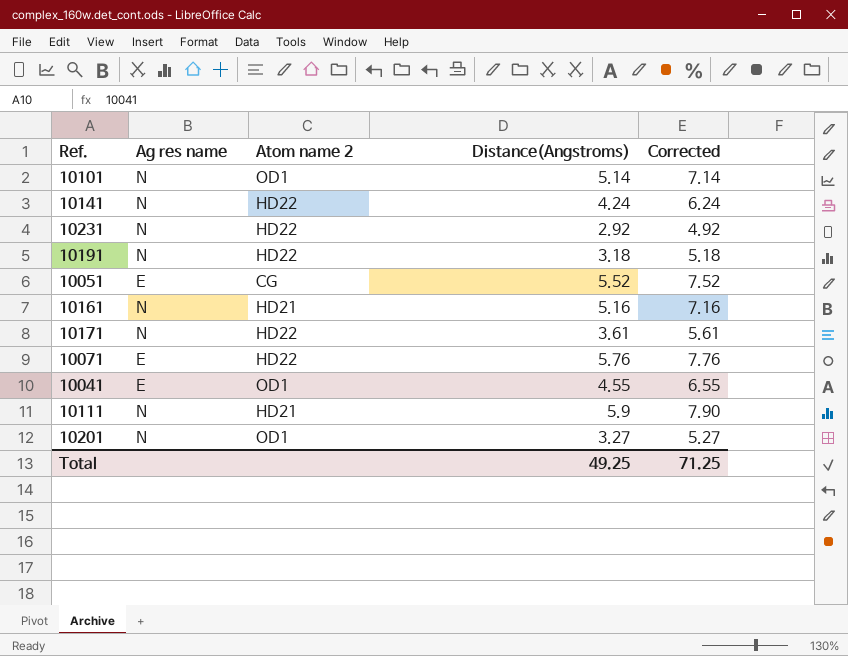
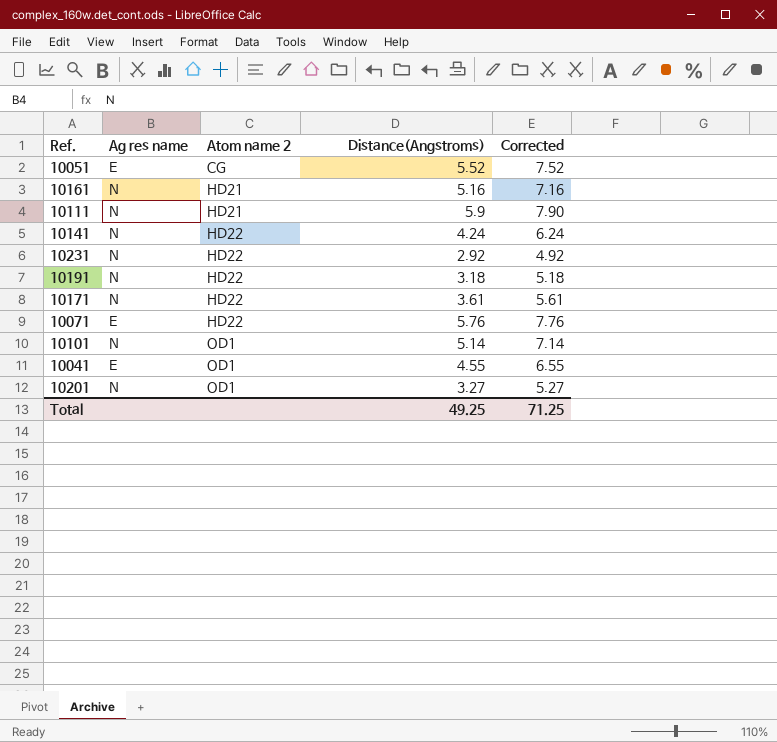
row order: none -> Atom name 2 ascending

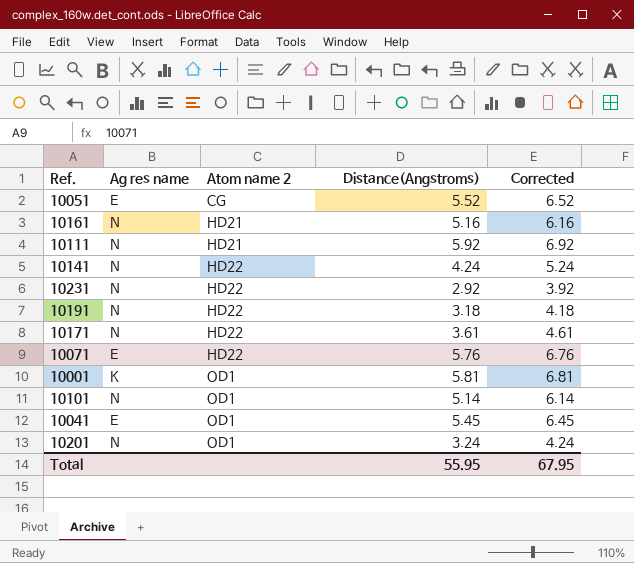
column Corrected | formula: [Distance(Angstroms)] + 2 -> [Distance(Angstroms)] + 1
10111 | Distance(Angstroms): 5.9 -> 5.92
row 10001: none -> K | OD1 | 5.81 | 6.81
10041 | Distance(Angstroms): 4.55 -> 5.45
10201 | Distance(Angstroms): 3.27 -> 3.24
Total | Distance(Angstroms): 49.25 -> 55.95
Total | Corrected: 71.25 -> 67.95

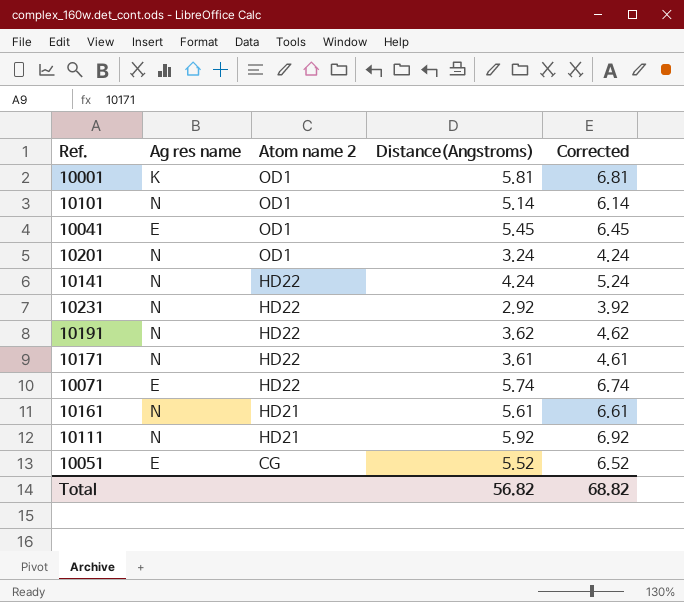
row order: Atom name 2 ascending -> Atom name 2 descending
10191 | Distance(Angstroms): 3.18 -> 3.62
10191 | Corrected: 4.18 -> 4.62
10071 | Distance(Angstroms): 5.76 -> 5.74
10071 | Corrected: 6.76 -> 6.74
10161 | Distance(Angstroms): 5.16 -> 5.61
10161 | Corrected: 6.16 -> 6.61
Total | Distance(Angstroms): 55.95 -> 56.82
Total | Corrected: 67.95 -> 68.82

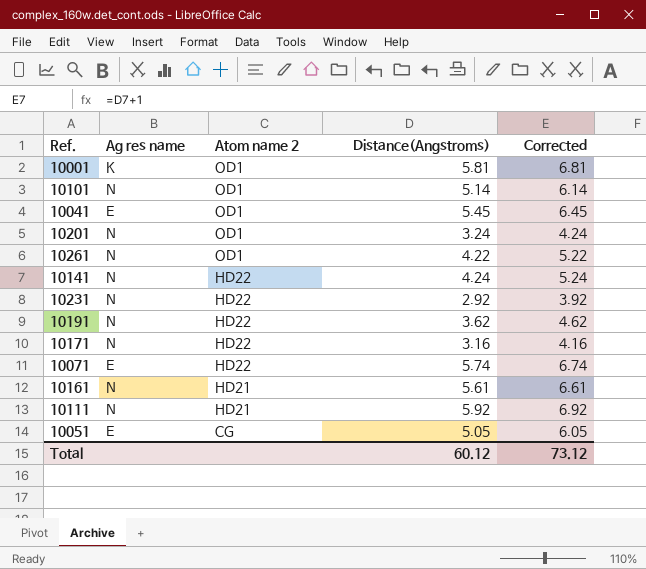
row 10261: none -> N | OD1 | 4.22 | 5.22
10171 | Distance(Angstroms): 3.61 -> 3.16
10171 | Corrected: 4.61 -> 4.16
10051 | Distance(Angstroms): 5.52 -> 5.05
10051 | Corrected: 6.52 -> 6.05
Total | Distance(Angstroms): 56.82 -> 60.12
Total | Corrected: 68.82 -> 73.12

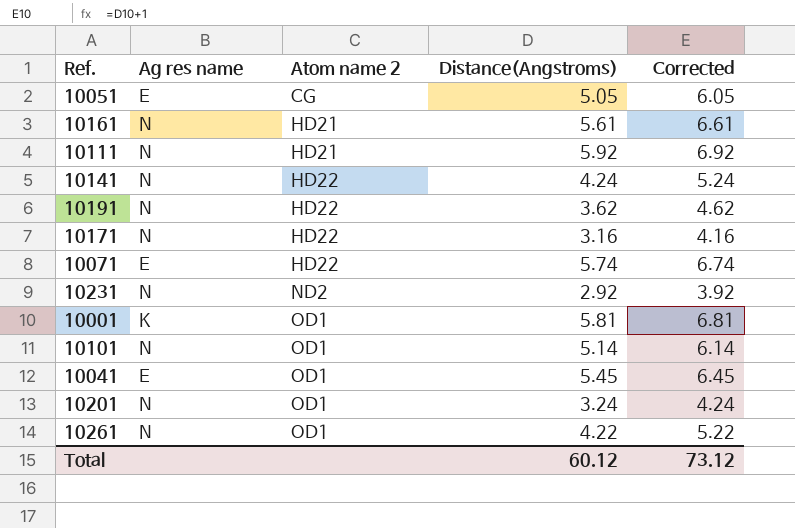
row order: Atom name 2 descending -> Atom name 2 ascending
10231 | Atom name 2: HD22 -> ND2

